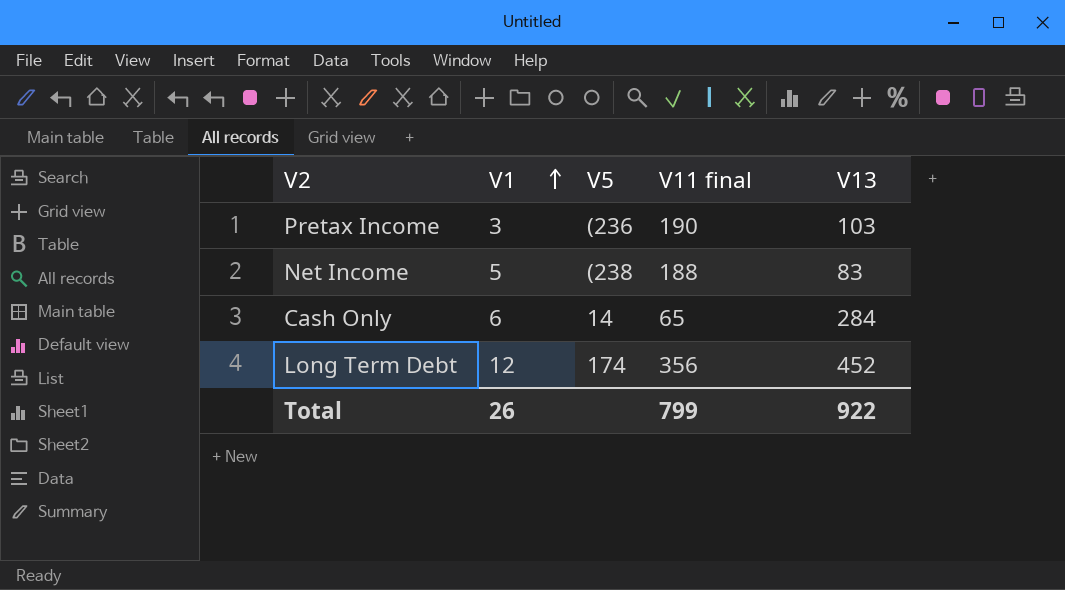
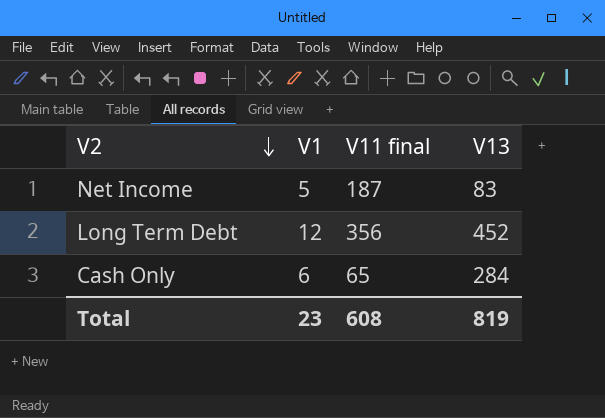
row order: V1 ascending -> V2 descending
column V5 | position: 3 -> none
row Pretax Income: 3 | (236 | 190 | 103 -> none
Net Income | V11 final: 188 -> 187
Total | V1: 26 -> 23
Total | V11 final: 799 -> 608
Total | V13: 922 -> 819

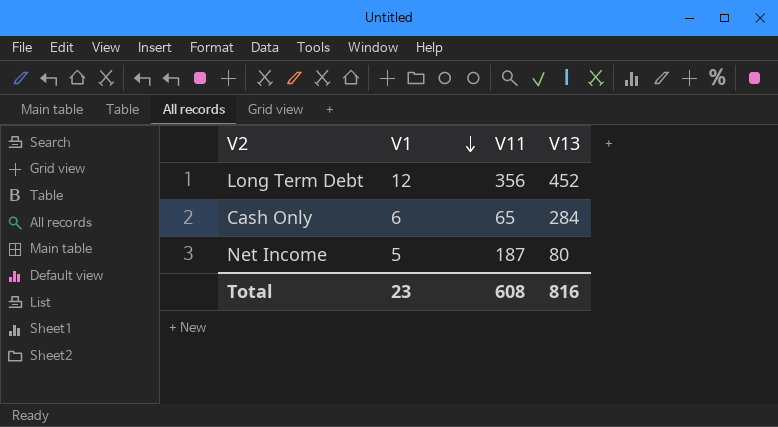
row order: V2 descending -> V1 descending
column name: V11 final -> V11
Net Income | V13: 83 -> 80
Total | V13: 819 -> 816

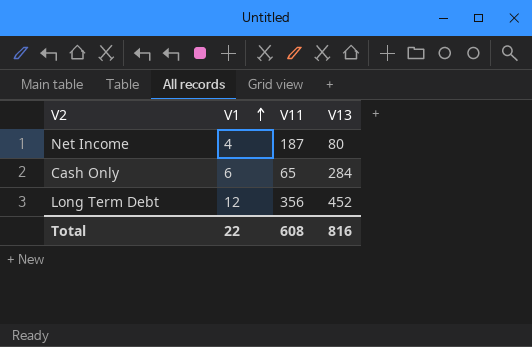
row order: V1 descending -> V1 ascending
Net Income | V1: 5 -> 4
Total | V1: 23 -> 22

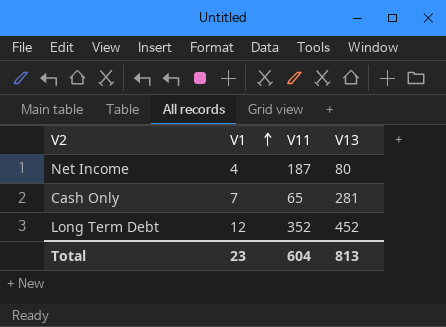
Cash Only | V1: 6 -> 7
Cash Only | V13: 284 -> 281
Long Term Debt | V11: 356 -> 352
Total | V1: 22 -> 23
Total | V11: 608 -> 604
Total | V13: 816 -> 813

